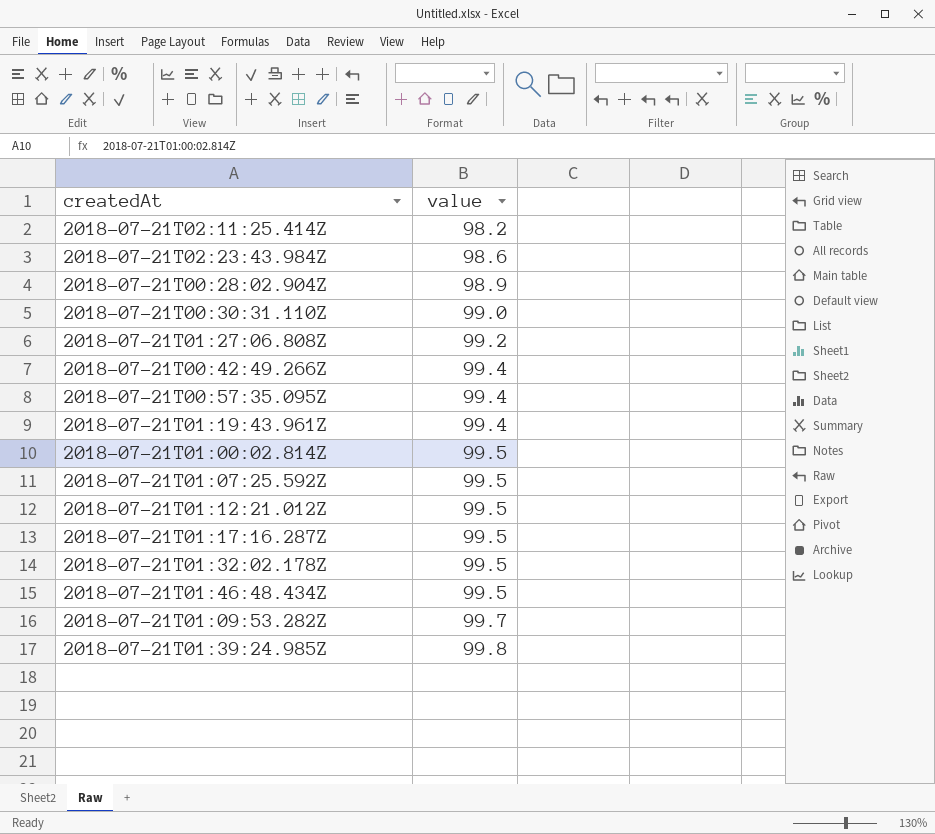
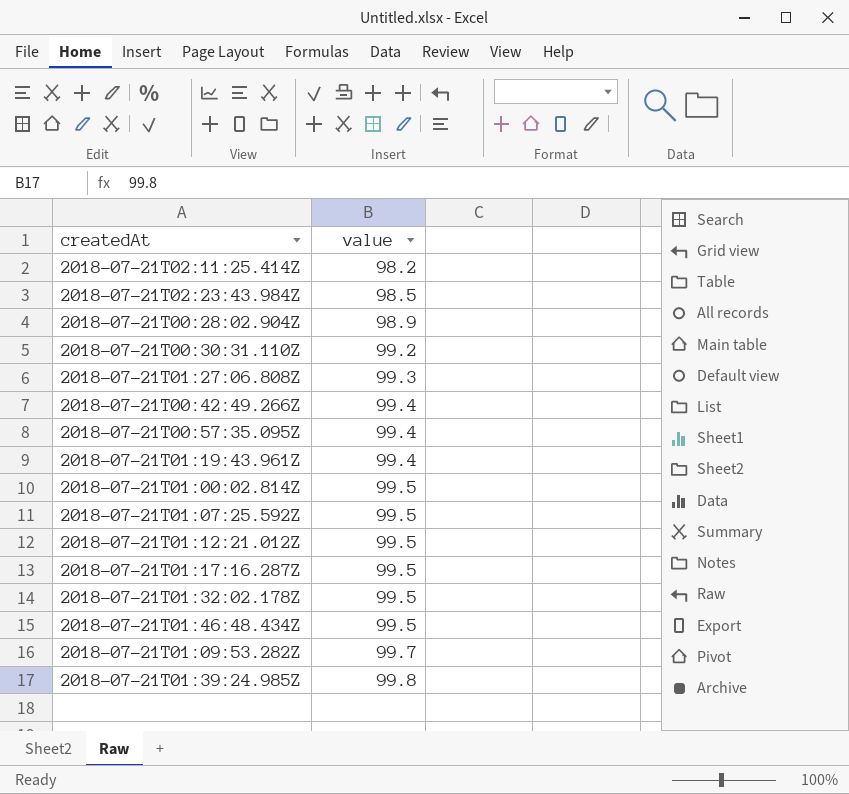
2018-07-21T02:23:43.984Z | value: 98.6 -> 98.5
2018-07-21T00:30:31.110Z | value: 99.0 -> 99.2
2018-07-21T01:27:06.808Z | value: 99.2 -> 99.3

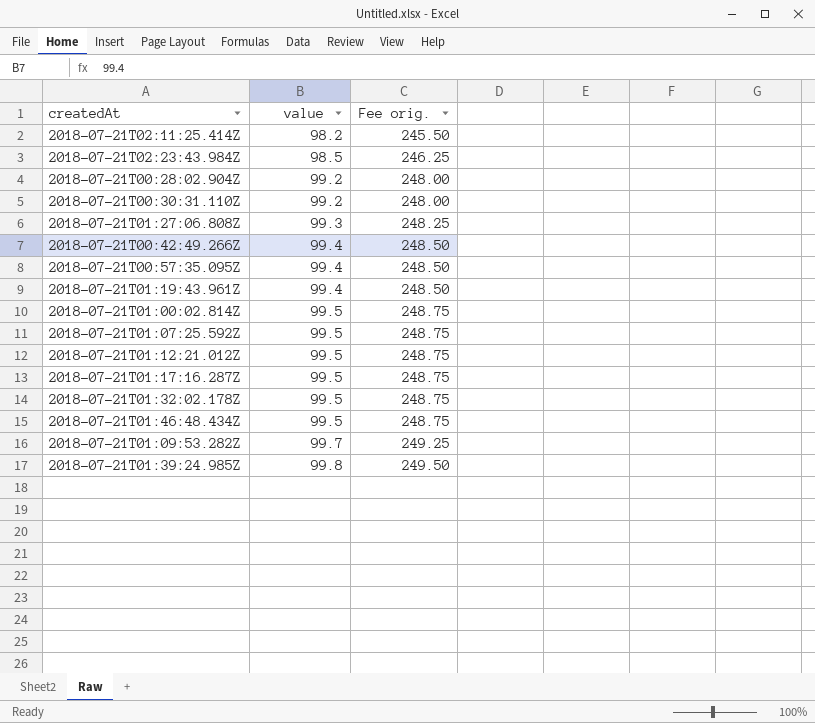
column Fee orig. | formula: none -> [value] * 2.5
2018-07-21T00:28:02.904Z | value: 98.9 -> 99.2

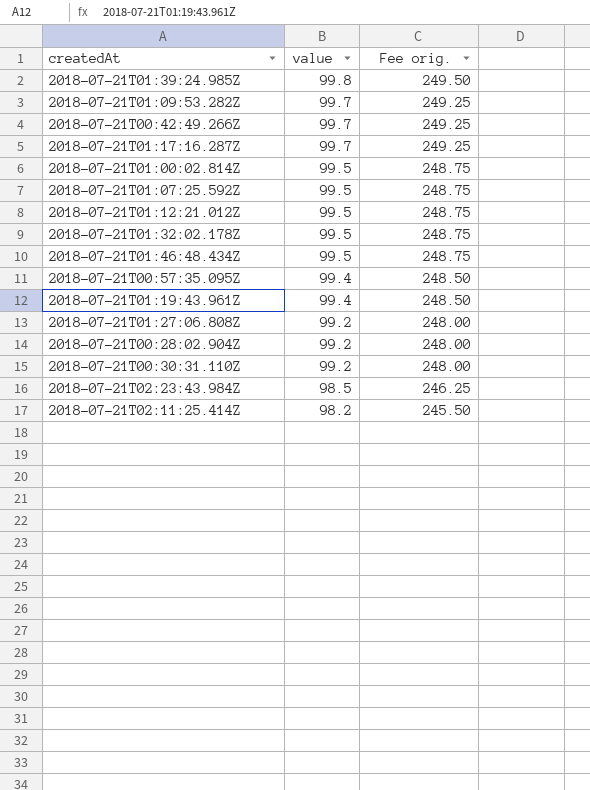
row order: value ascending -> value descending
2018-07-21T00:42:49.266Z | value: 99.4 -> 99.7
2018-07-21T00:42:49.266Z | Fee orig.: 248.50 -> 249.25
2018-07-21T01:17:16.287Z | value: 99.5 -> 99.7
2018-07-21T01:17:16.287Z | Fee orig.: 248.75 -> 249.25
2018-07-21T01:27:06.808Z | value: 99.3 -> 99.2
2018-07-21T01:27:06.808Z | Fee orig.: 248.25 -> 248.00

